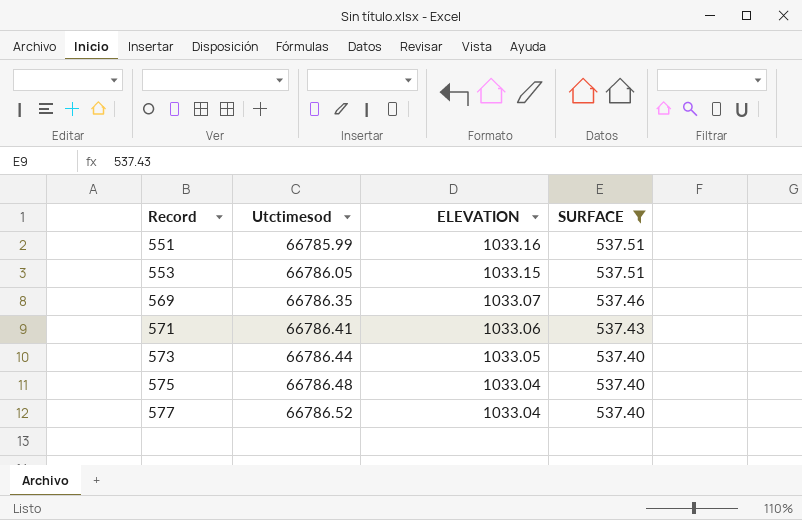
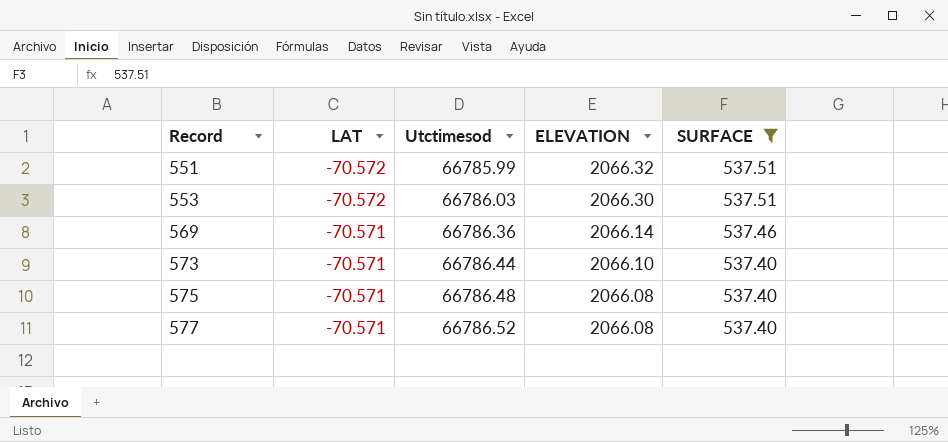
column LAT | position: none -> 2
row 571: 66786.41 | 1033.06 | 537.43 -> none
551 | ELEVATION: 1033.16 -> 2066.32
553 | Utctimesod: 66786.05 -> 66786.03
553 | ELEVATION: 1033.15 -> 2066.30
569 | Utctimesod: 66786.35 -> 66786.36
569 | ELEVATION: 1033.07 -> 2066.14
573 | ELEVATION: 1033.05 -> 2066.10
575 | ELEVATION: 1033.04 -> 2066.08
577 | ELEVATION: 1033.04 -> 2066.08

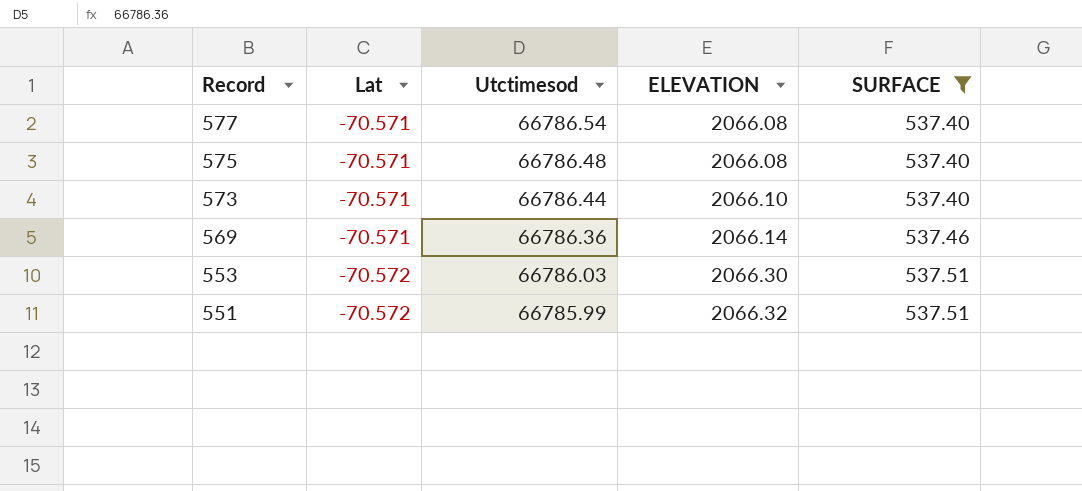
row order: Record ascending -> Record descending
column name: LAT -> Lat
577 | Utctimesod: 66786.52 -> 66786.54

